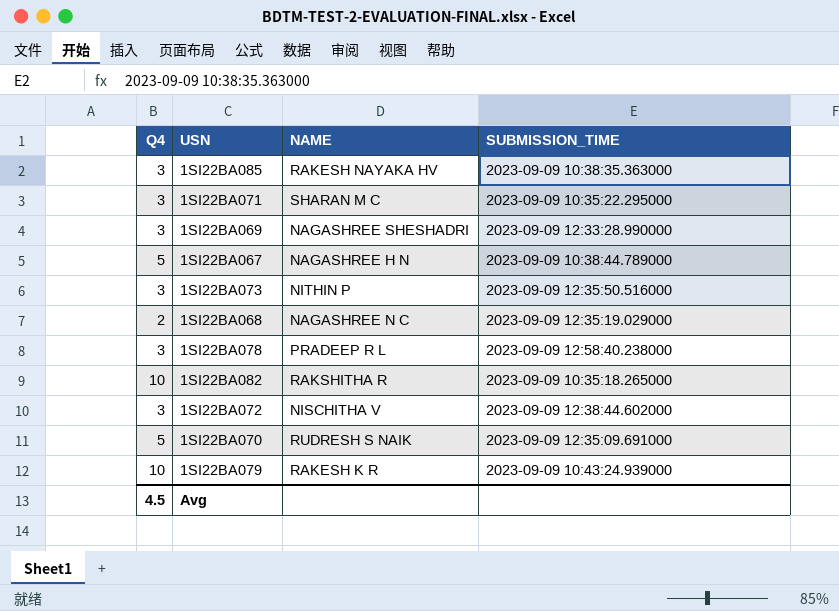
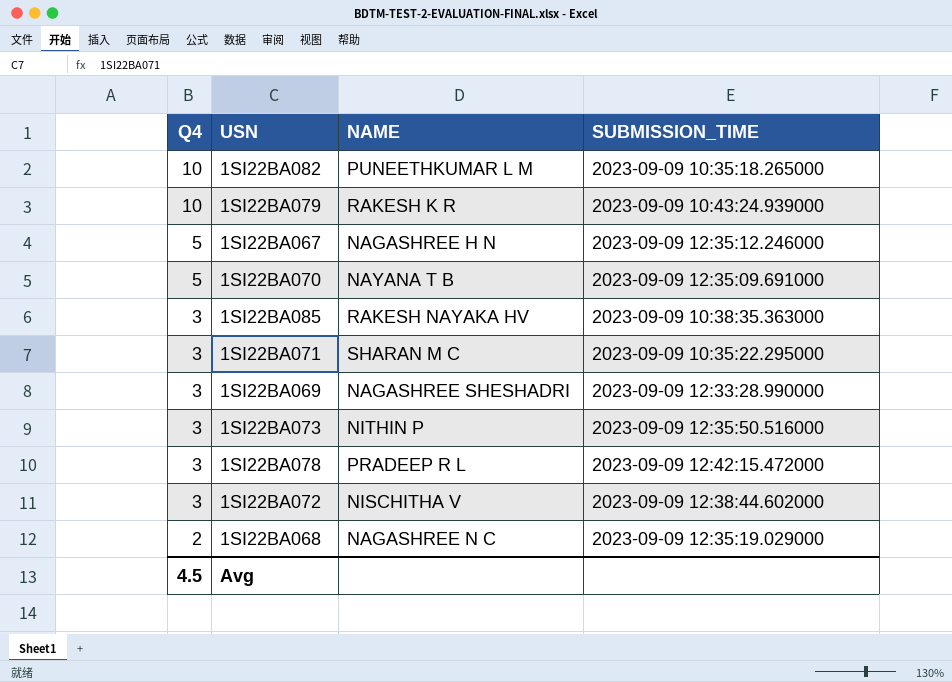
row order: none -> Q4 descending
1SI22BA082 | NAME: RAKSHITHA R -> PUNEETHKUMAR L M
1SI22BA067 | SUBMISSION_TIME: 2023-09-09 10:38:44.789000 -> 2023-09-09 12:35:12.246000
1SI22BA070 | NAME: RUDRESH S NAIK -> NAYANA T B
1SI22BA078 | SUBMISSION_TIME: 2023-09-09 12:58:40.238000 -> 2023-09-09 12:42:15.472000

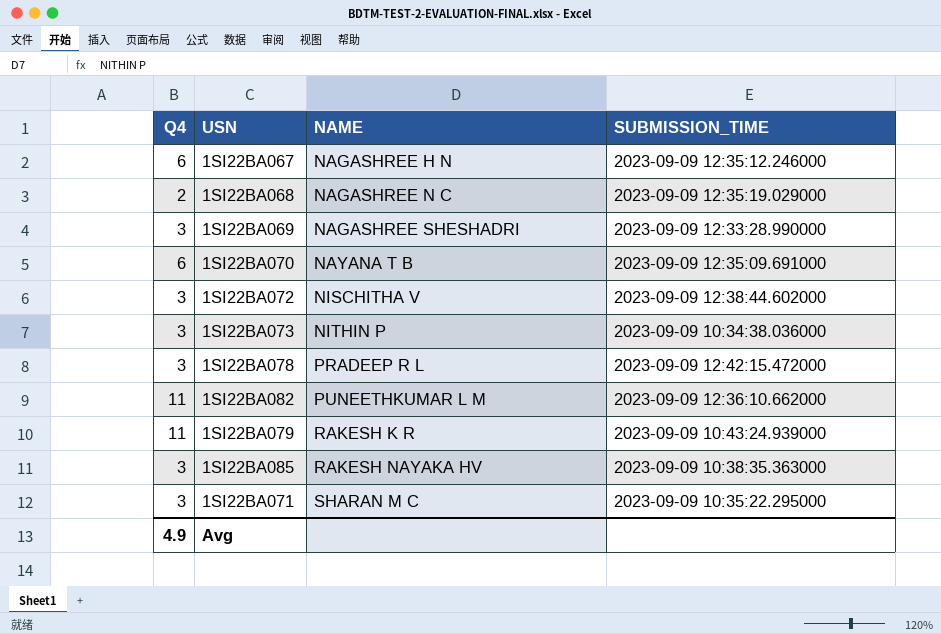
row order: Q4 descending -> NAME ascending
1SI22BA067 | Q4: 5 -> 6
1SI22BA070 | Q4: 5 -> 6
1SI22BA073 | SUBMISSION_TIME: 2023-09-09 12:35:50.516000 -> 2023-09-09 10:34:38.036000
1SI22BA082 | Q4: 10 -> 11
1SI22BA082 | SUBMISSION_TIME: 2023-09-09 10:35:18.265000 -> 2023-09-09 12:36:10.662000
1SI22BA079 | Q4: 10 -> 11
Avg | Q4: 4.5 -> 4.9

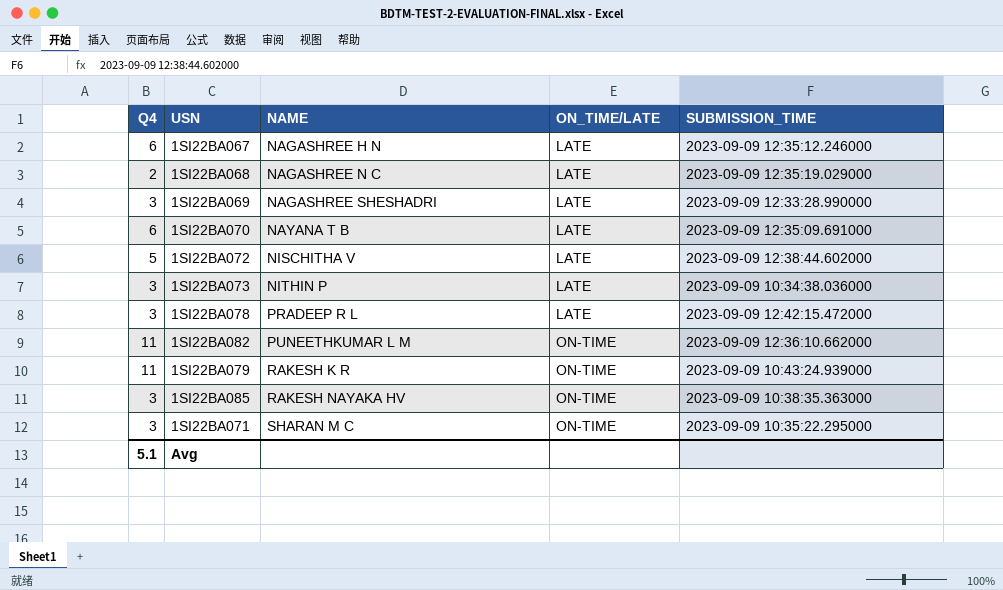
column ON_TIME/LATE | position: none -> 4
1SI22BA072 | Q4: 3 -> 5
Avg | Q4: 4.9 -> 5.1

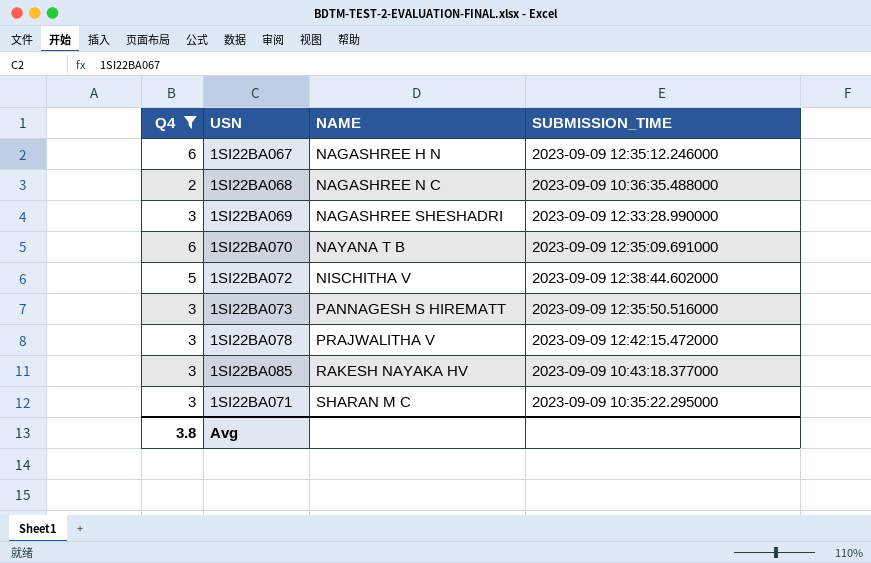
filter: none -> Q4 != 11
column ON_TIME/LATE | position: 4 -> none
1SI22BA068 | SUBMISSION_TIME: 2023-09-09 12:35:19.029000 -> 2023-09-09 10:36:35.488000
1SI22BA073 | NAME: NITHIN P -> PANNAGESH S HIREMATT
1SI22BA073 | SUBMISSION_TIME: 2023-09-09 10:34:38.036000 -> 2023-09-09 12:35:50.516000
1SI22BA078 | NAME: PRADEEP R L -> PRAJWALITHA V
1SI22BA085 | SUBMISSION_TIME: 2023-09-09 10:38:35.363000 -> 2023-09-09 10:43:18.377000
Avg | Q4: 5.1 -> 3.8

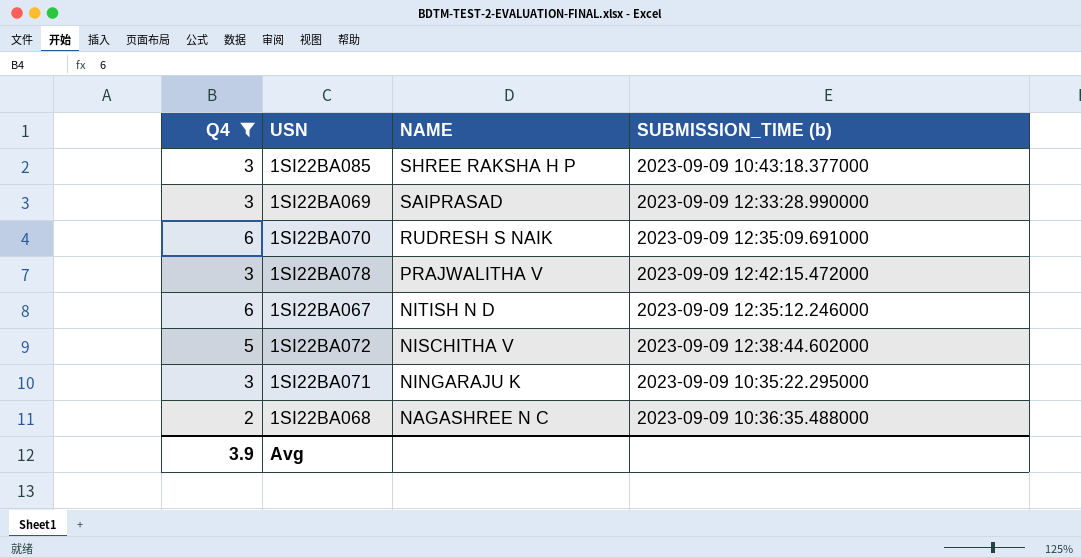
row order: NAME ascending -> NAME descending
column name: SUBMISSION_TIME -> SUBMISSION_TIME (b)
row 1SI22BA073: 3 | PANNAGESH S HIREMATT | 2023-09-09 12:35:50.516000 -> none
1SI22BA085 | NAME: RAKESH NAYAKA HV -> SHREE RAKSHA H P
1SI22BA069 | NAME: NAGASHREE SHESHADRI -> SAIPRASAD
1SI22BA070 | NAME: NAYANA T B -> RUDRESH S NAIK
1SI22BA067 | NAME: NAGASHREE H N -> NITISH N D
1SI22BA071 | NAME: SHARAN M C -> NINGARAJU K
Avg | Q4: 3.8 -> 3.9

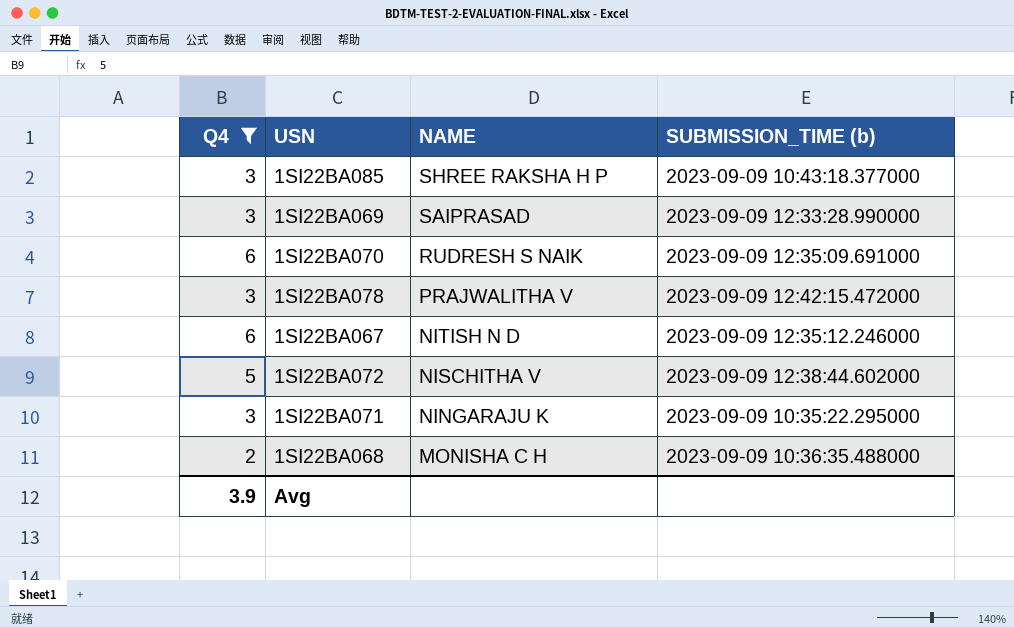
1SI22BA068 | NAME: NAGASHREE N C -> MONISHA C H

